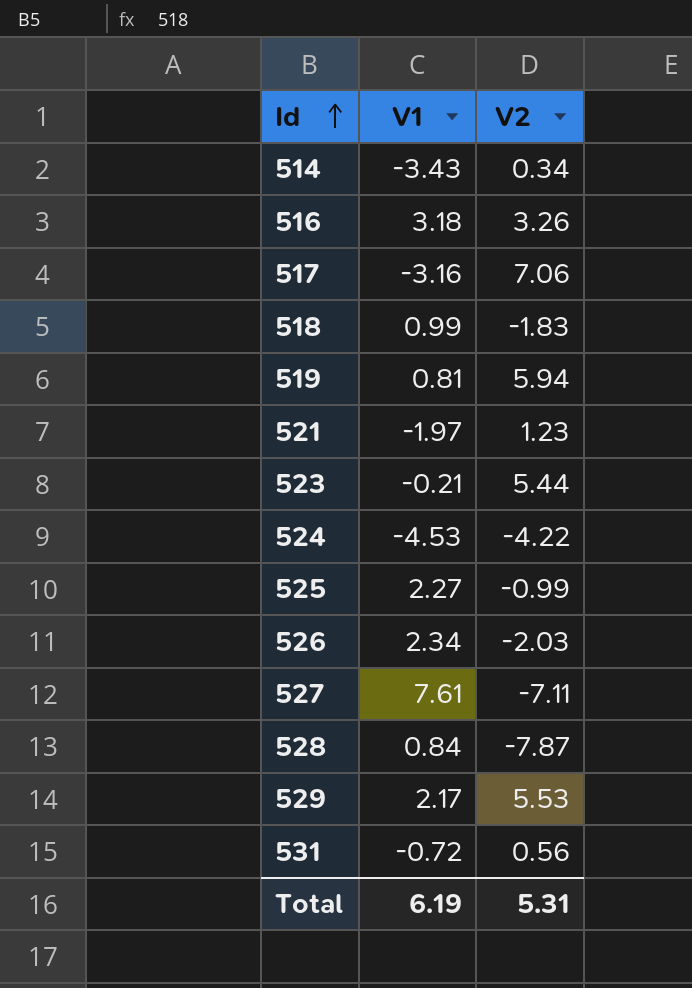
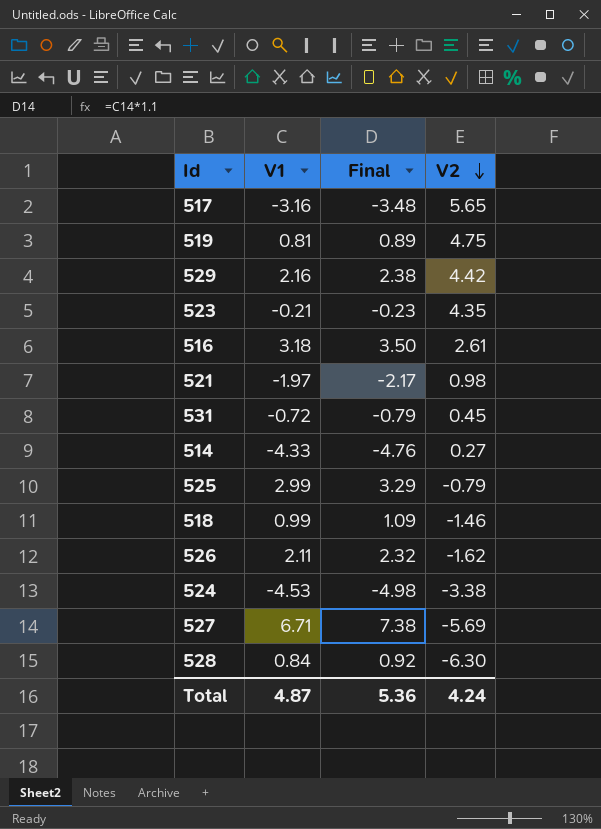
row order: Id ascending -> V2 descending
column Final | formula: none -> [V1] * 1.1
517 | V2: 7.06 -> 5.65
519 | V2: 5.94 -> 4.75
529 | V1: 2.17 -> 2.16
529 | V2: 5.53 -> 4.42
523 | V2: 5.44 -> 4.35
516 | V2: 3.26 -> 2.61
521 | V2: 1.23 -> 0.98
531 | V2: 0.56 -> 0.45
514 | V1: -3.43 -> -4.33
514 | V2: 0.34 -> 0.27
525 | V1: 2.27 -> 2.99
525 | V2: -0.99 -> -0.79
518 | V2: -1.83 -> -1.46
526 | V1: 2.34 -> 2.11
526 | V2: -2.03 -> -1.62
524 | V2: -4.22 -> -3.38
527 | V1: 7.61 -> 6.71
527 | V2: -7.11 -> -5.69
528 | V2: -7.87 -> -6.30
Total | V1: 6.19 -> 4.87
Total | V2: 5.31 -> 4.24

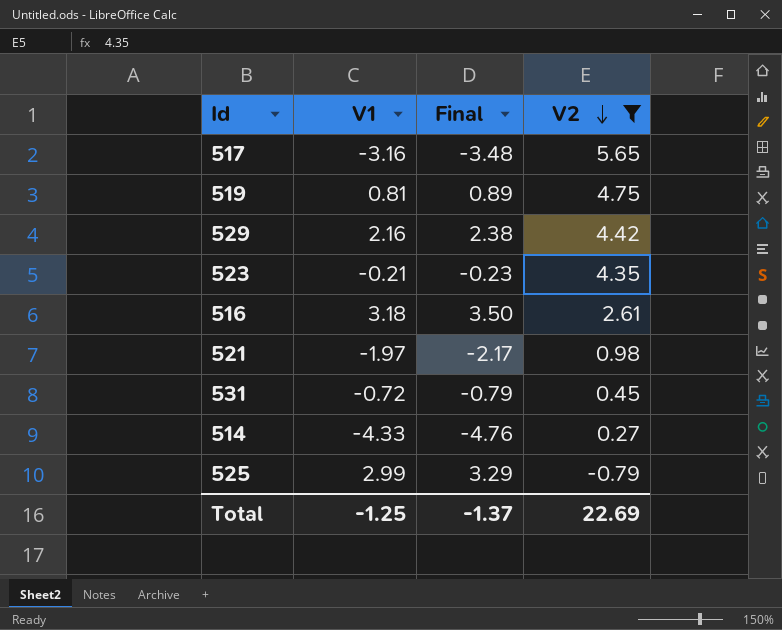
filter: none -> V2 >= -0.79
Total | V1: 4.87 -> -1.25
Total | Final: 5.36 -> -1.37
Total | V2: 4.24 -> 22.69

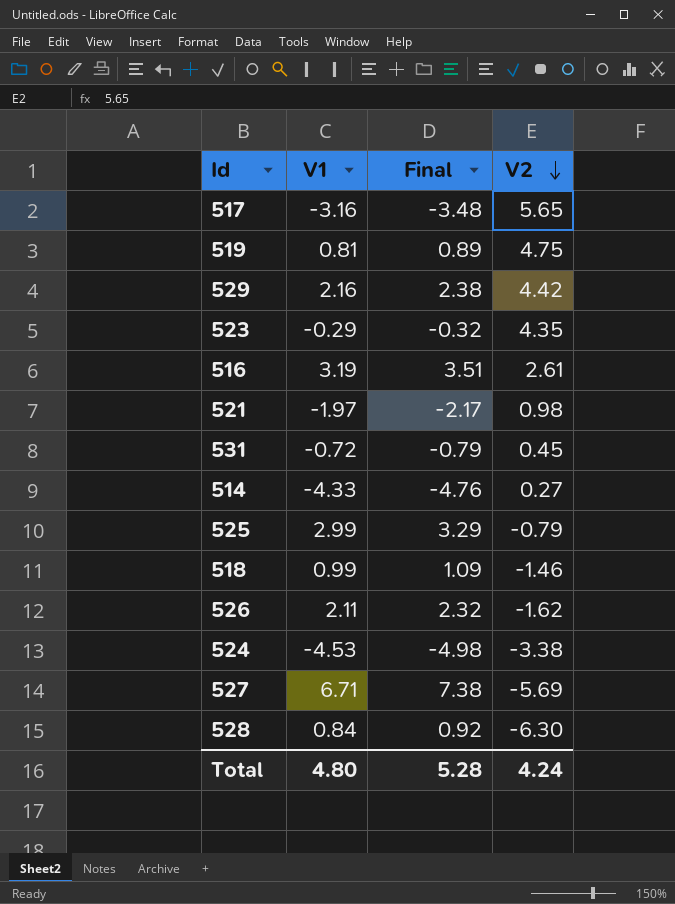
filter: V2 >= -0.79 -> none
523 | V1: -0.21 -> -0.29
523 | Final: -0.23 -> -0.32
516 | V1: 3.18 -> 3.19
516 | Final: 3.50 -> 3.51
Total | V1: -1.25 -> 4.80
Total | Final: -1.37 -> 5.28
Total | V2: 22.69 -> 4.24

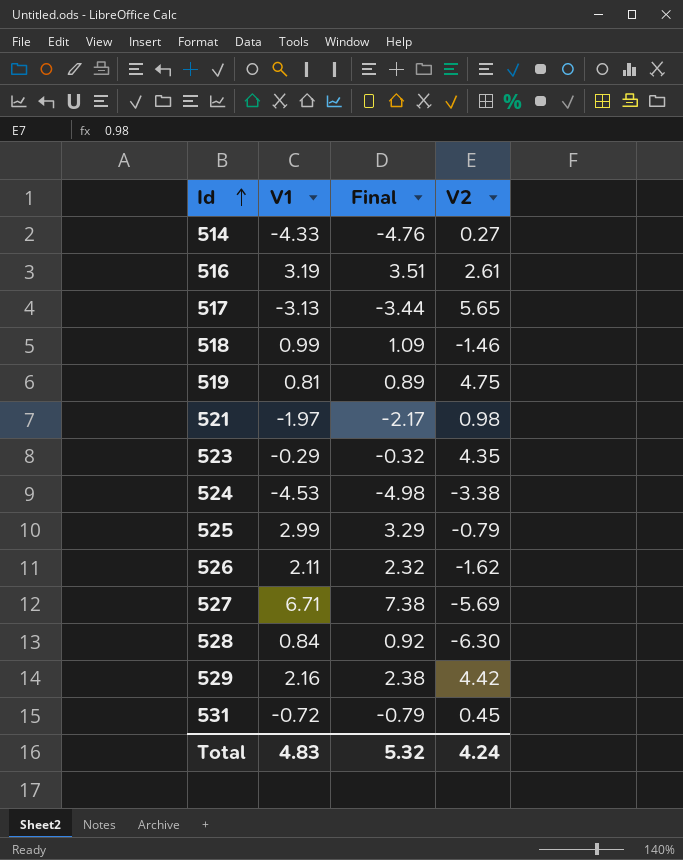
row order: V2 descending -> Id ascending
517 | V1: -3.16 -> -3.13
517 | Final: -3.48 -> -3.44
Total | V1: 4.80 -> 4.83
Total | Final: 5.28 -> 5.32

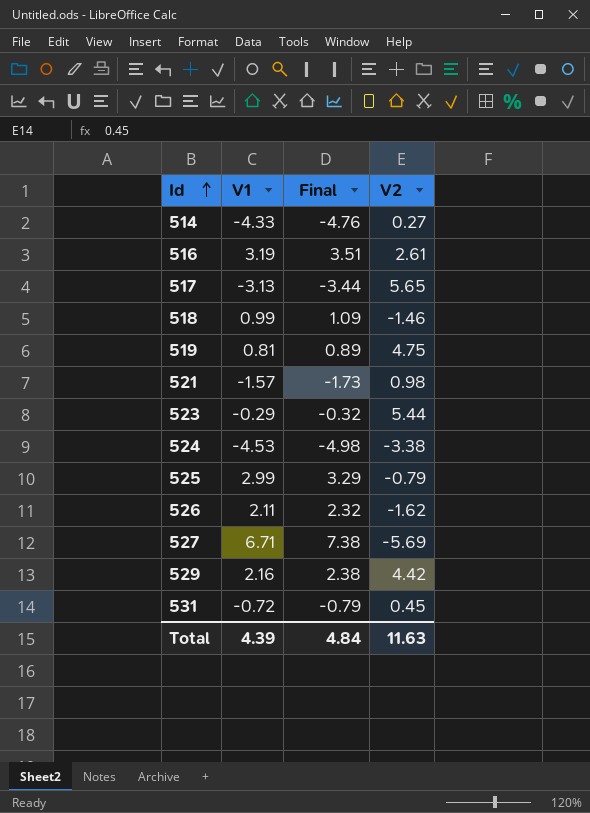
row 528: 0.84 | 0.92 | -6.30 -> none
521 | V1: -1.97 -> -1.57
521 | Final: -2.17 -> -1.73
523 | V2: 4.35 -> 5.44
Total | V1: 4.83 -> 4.39
Total | Final: 5.32 -> 4.84
Total | V2: 4.24 -> 11.63

